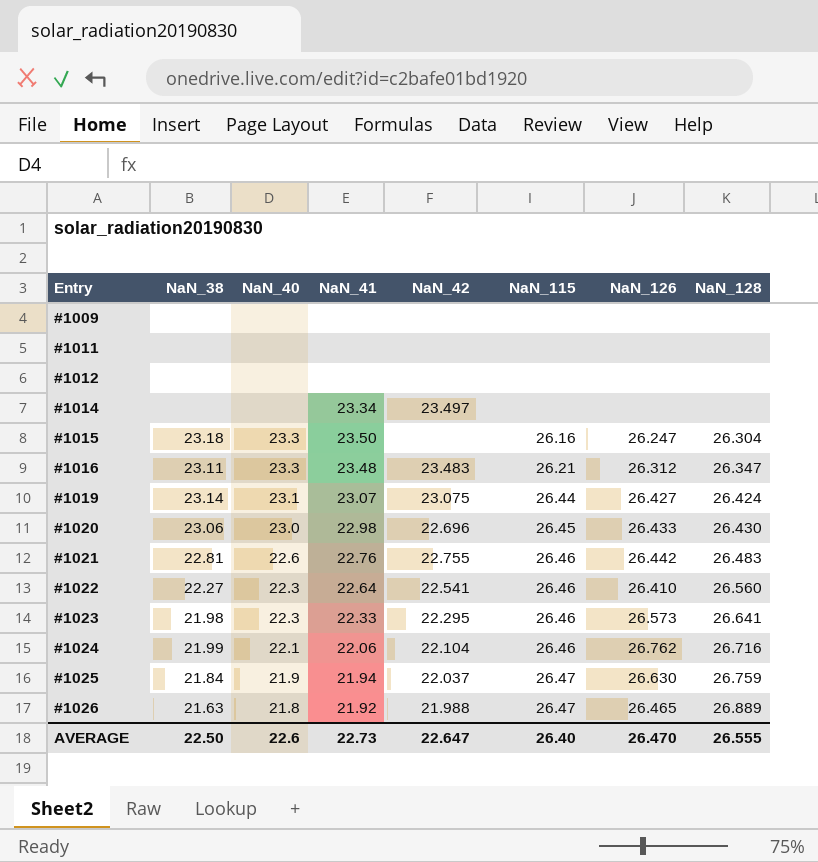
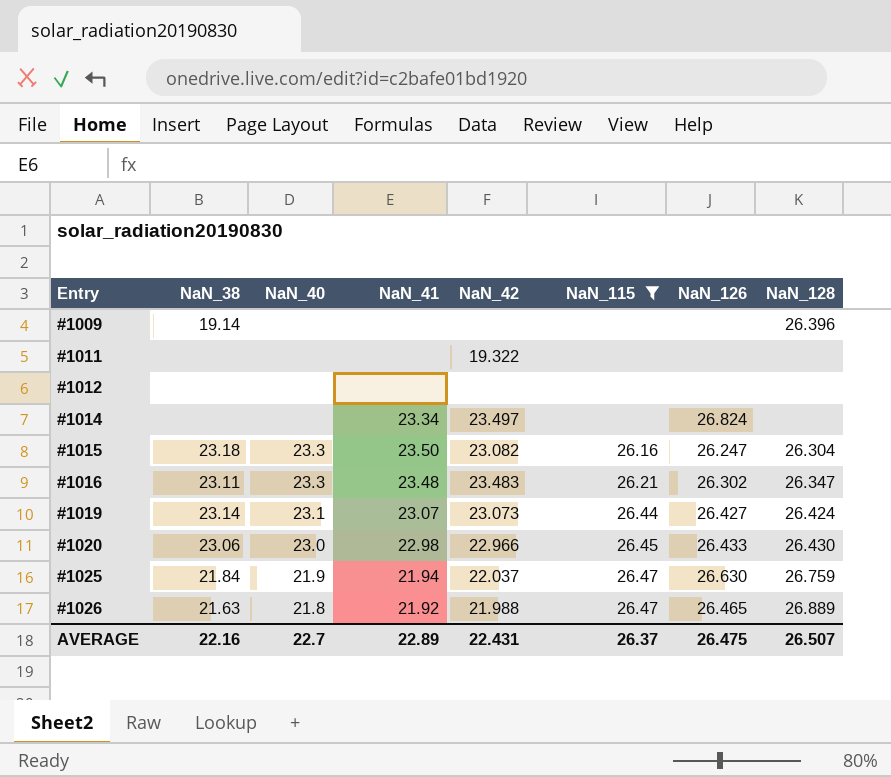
filter: none -> NaN_115 != 26.46
#1009 | NaN_38: none -> 19.14
#1009 | NaN_128: none -> 26.396
#1011 | NaN_42: none -> 19.322
#1014 | NaN_126: none -> 26.824
#1015 | NaN_42: none -> 23.082
#1016 | NaN_126: 26.312 -> 26.302
#1019 | NaN_42: 23.075 -> 23.073
#1020 | NaN_42: 22.696 -> 22.966
AVERAGE | NaN_38: 22.50 -> 22.16
AVERAGE | NaN_40: 22.6 -> 22.7
AVERAGE | NaN_41: 22.73 -> 22.89
AVERAGE | NaN_42: 22.647 -> 22.431
AVERAGE | NaN_115: 26.40 -> 26.37
AVERAGE | NaN_126: 26.470 -> 26.475
AVERAGE | NaN_128: 26.555 -> 26.507

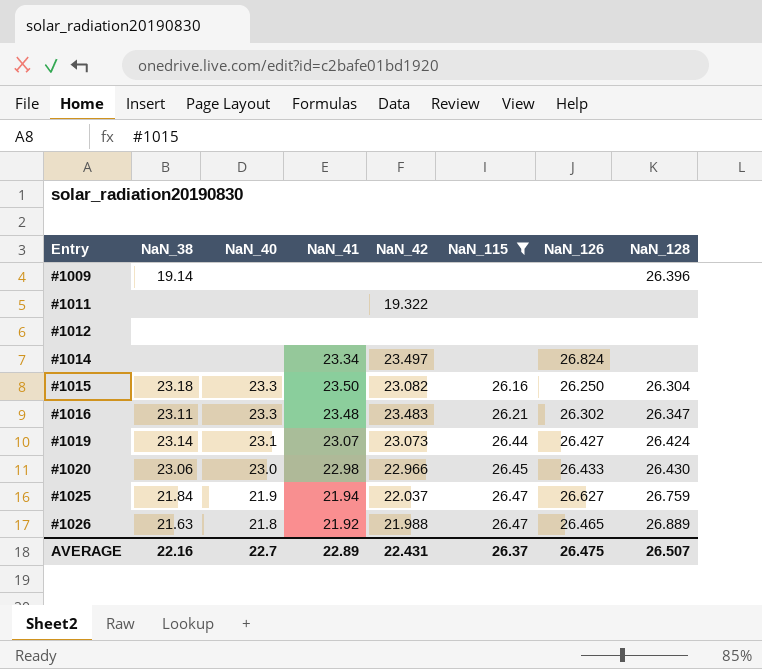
#1015 | NaN_126: 26.247 -> 26.250
#1025 | NaN_126: 26.630 -> 26.627

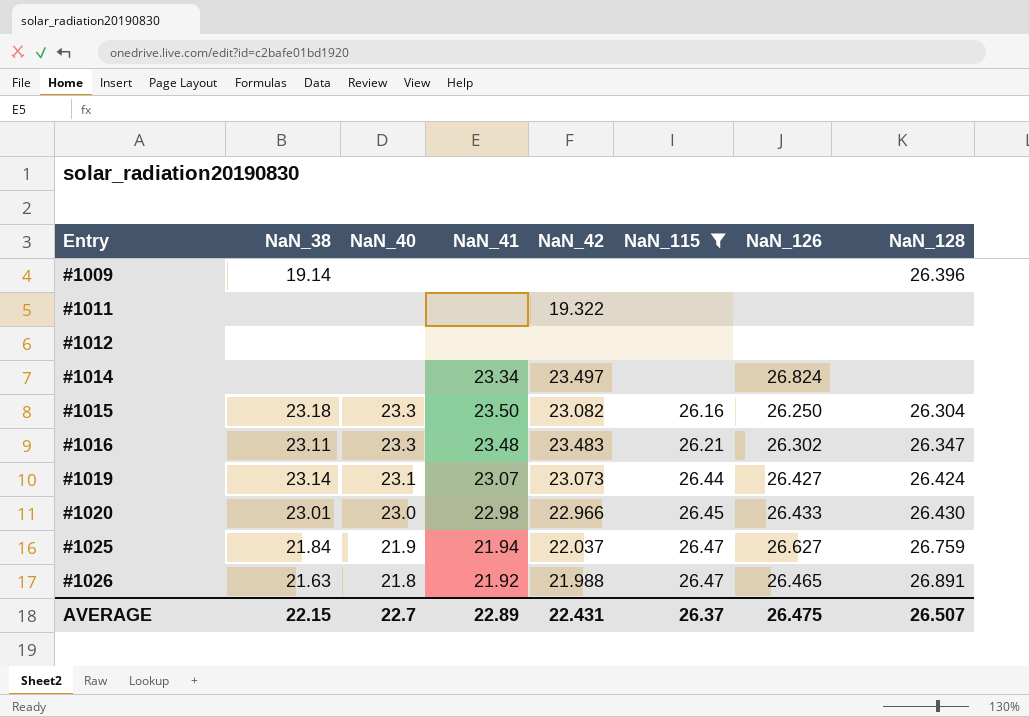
#1020 | NaN_38: 23.06 -> 23.01
#1026 | NaN_128: 26.889 -> 26.891
AVERAGE | NaN_38: 22.16 -> 22.15

